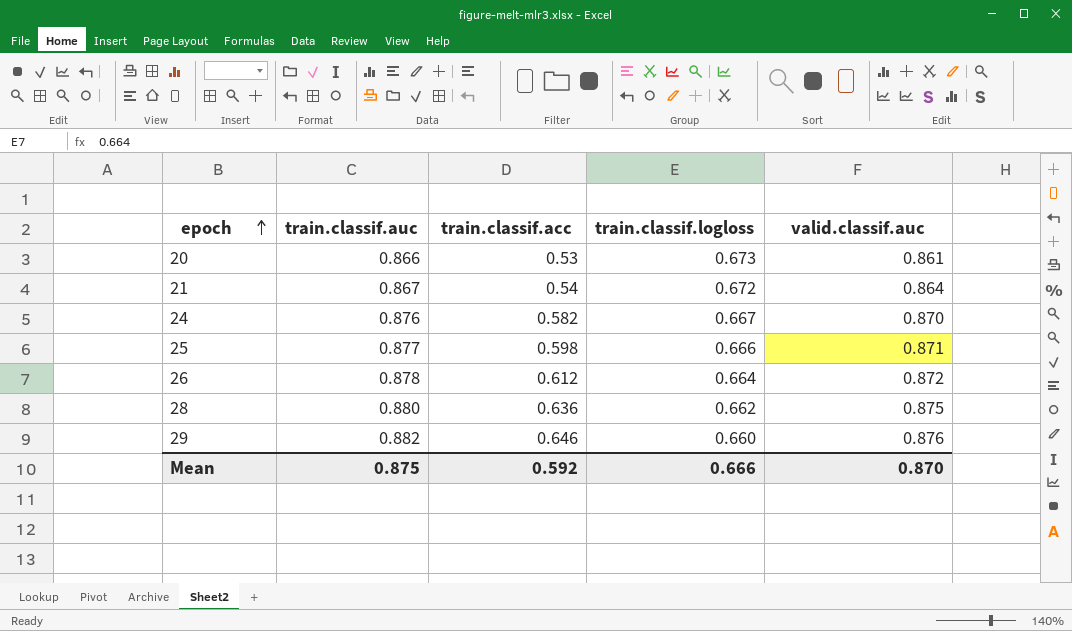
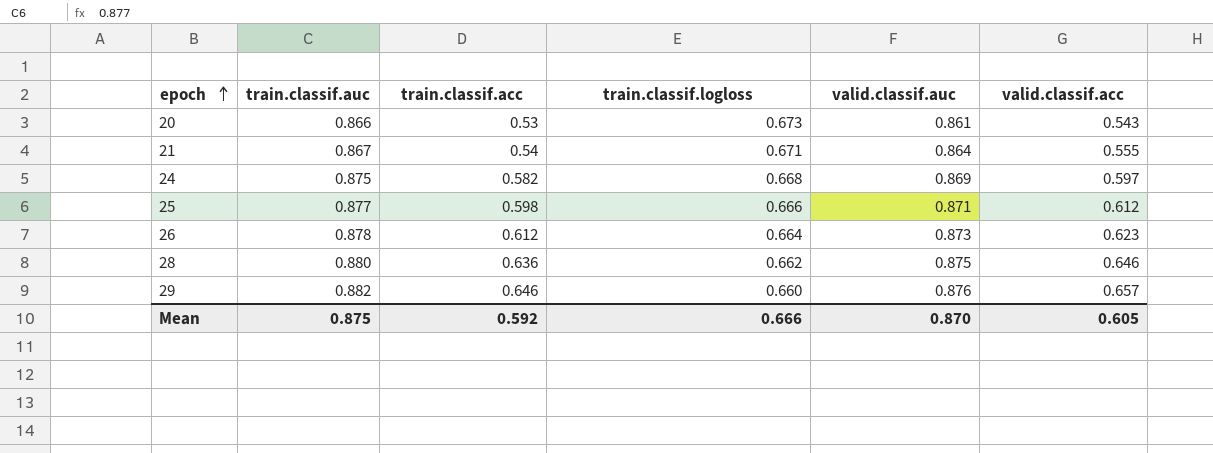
column valid.classif.acc | position: none -> 6
21 | train.classif.logloss: 0.672 -> 0.671
24 | train.classif.auc: 0.876 -> 0.875
24 | train.classif.logloss: 0.667 -> 0.668
24 | valid.classif.auc: 0.870 -> 0.869
26 | valid.classif.auc: 0.872 -> 0.873

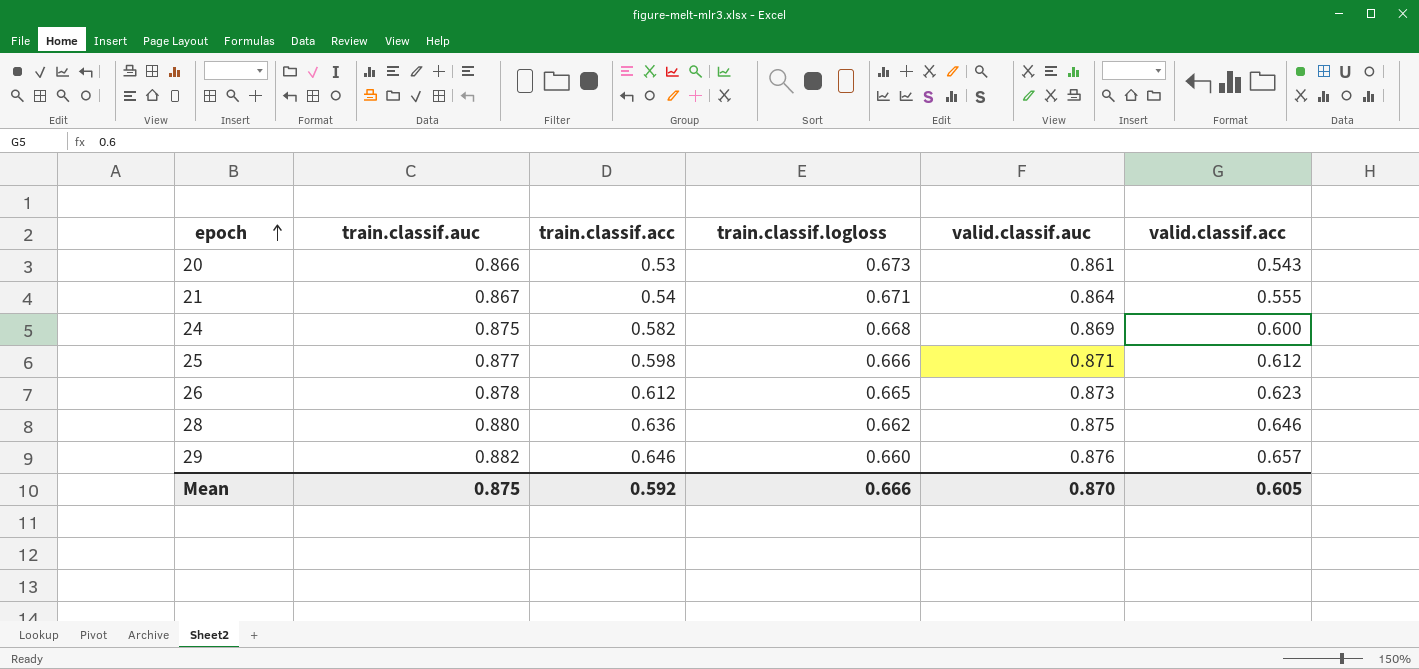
24 | valid.classif.acc: 0.597 -> 0.600
26 | train.classif.logloss: 0.664 -> 0.665

